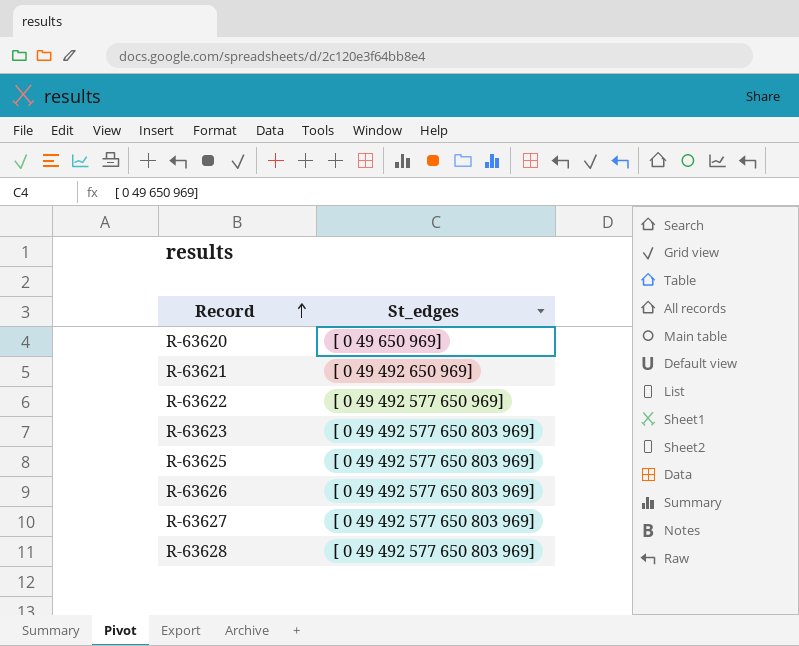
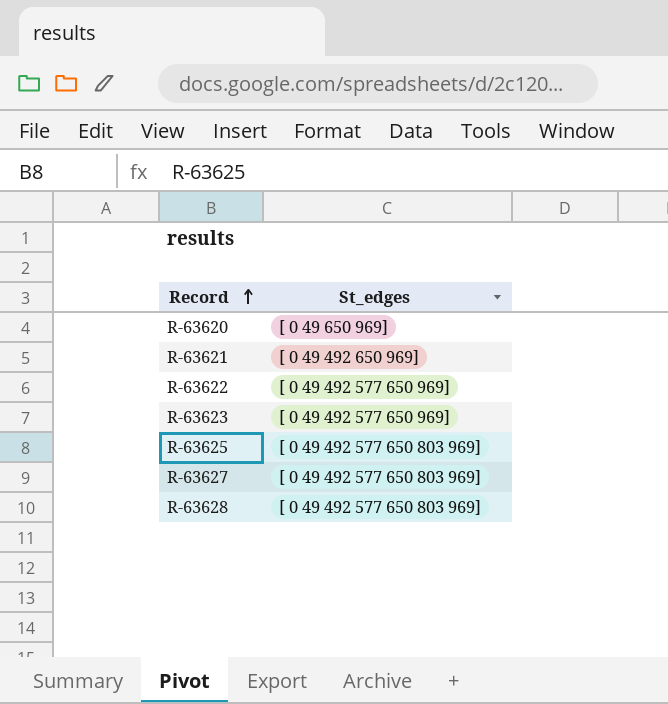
row R-63626: [ 0 49 492 577 650 803 969] -> none
R-63623 | St_edges: [ 0 49 492 577 650 803 969] -> [ 0 49 492 577 650 969]

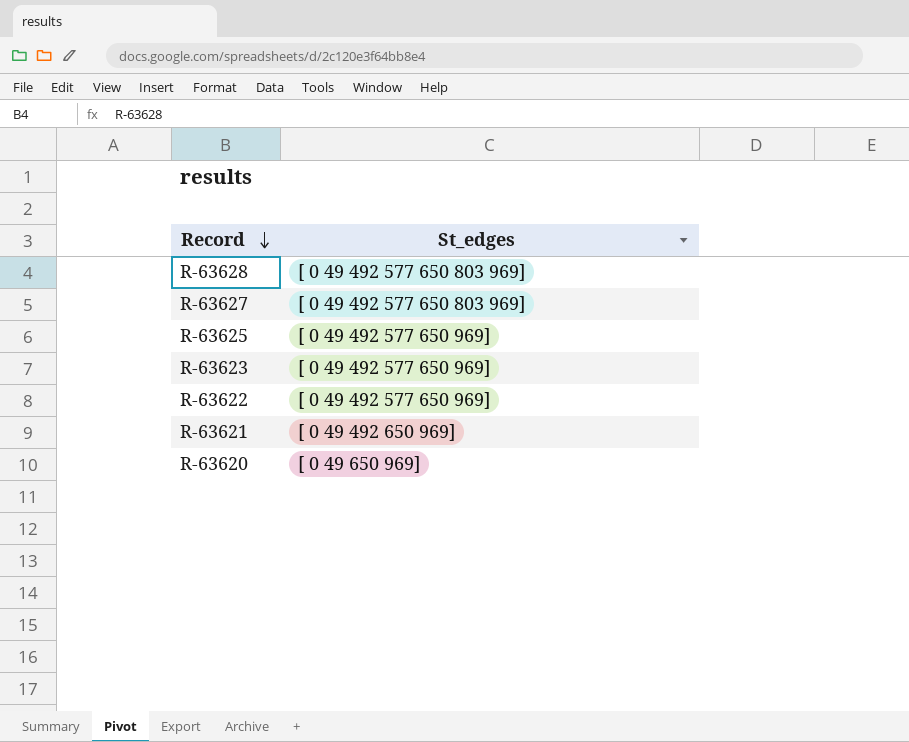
row order: Record ascending -> Record descending
R-63625 | St_edges: [ 0 49 492 577 650 803 969] -> [ 0 49 492 577 650 969]

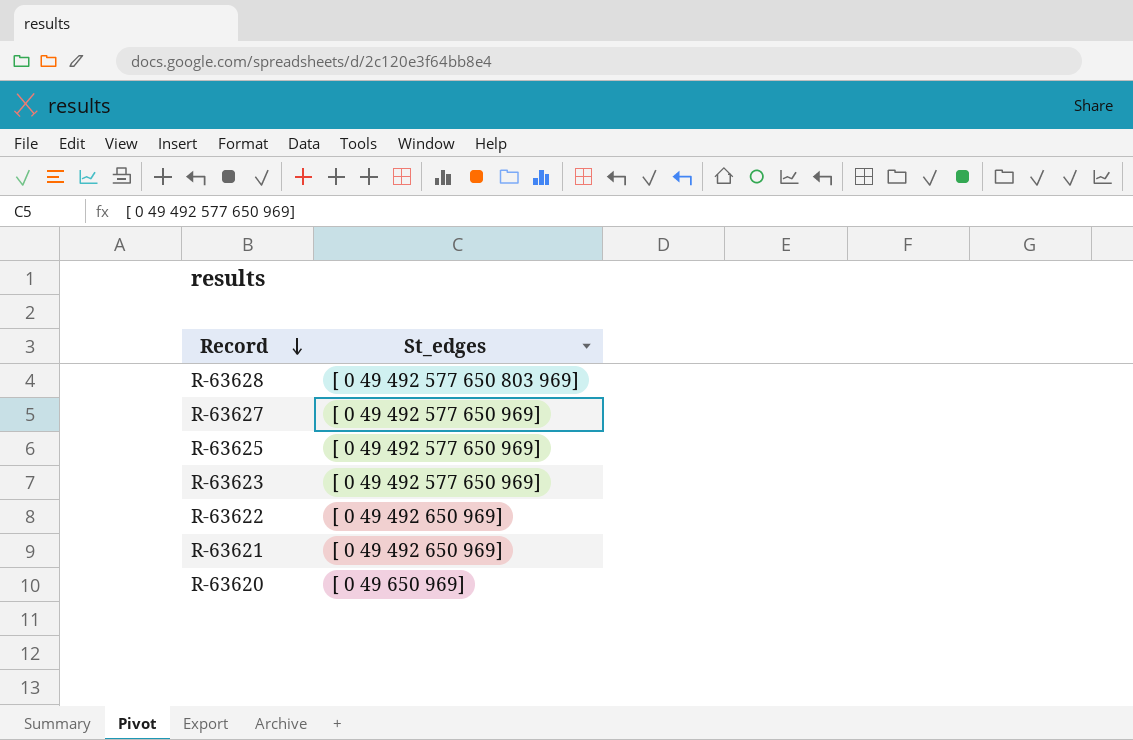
R-63627 | St_edges: [ 0 49 492 577 650 803 969] -> [ 0 49 492 577 650 969]
R-63622 | St_edges: [ 0 49 492 577 650 969] -> [ 0 49 492 650 969]

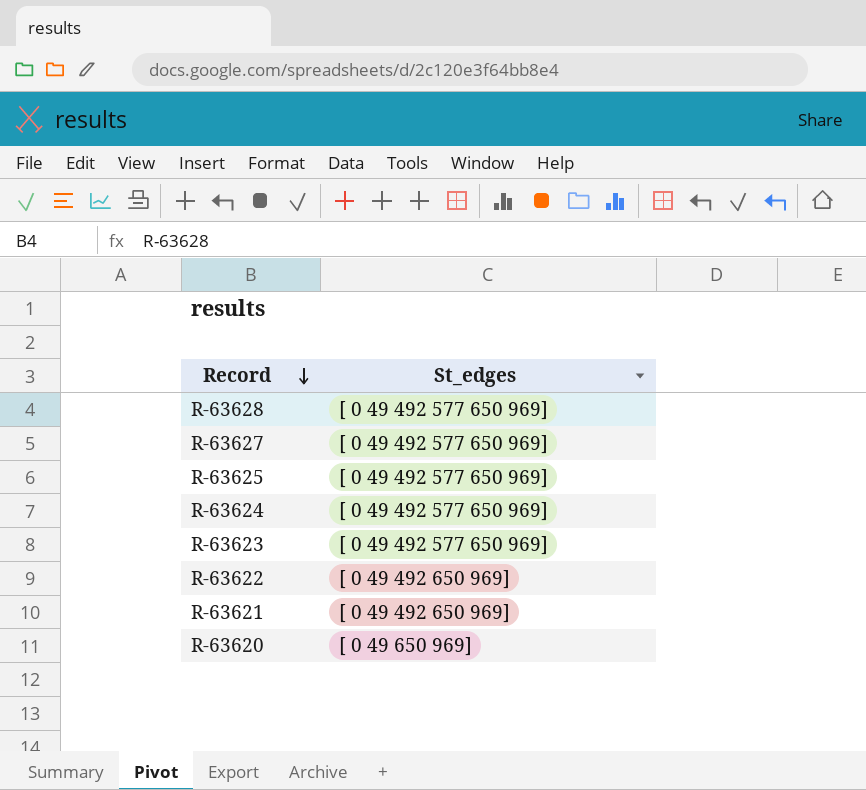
R-63628 | St_edges: [ 0 49 492 577 650 803 969] -> [ 0 49 492 577 650 969]
row R-63624: none -> [ 0 49 492 577 650 969]

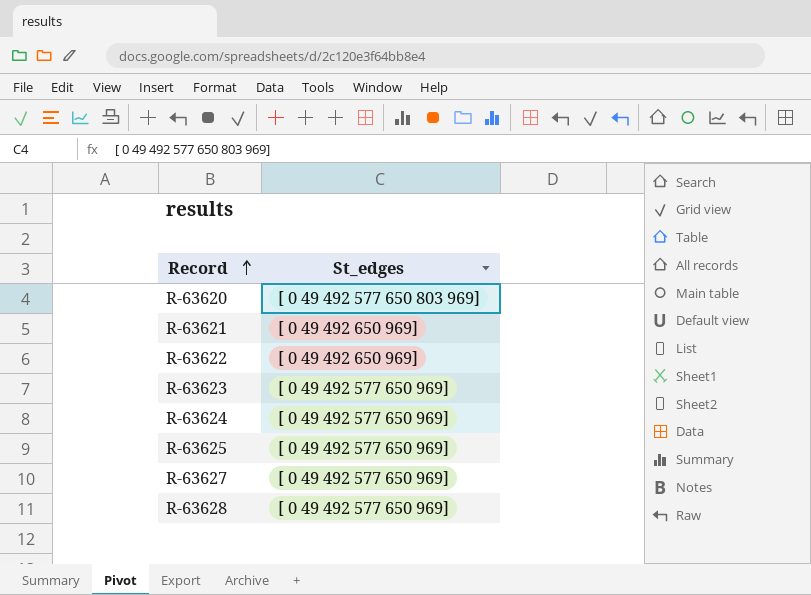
row order: Record descending -> Record ascending
R-63620 | St_edges: [ 0 49 650 969] -> [ 0 49 492 577 650 803 969]

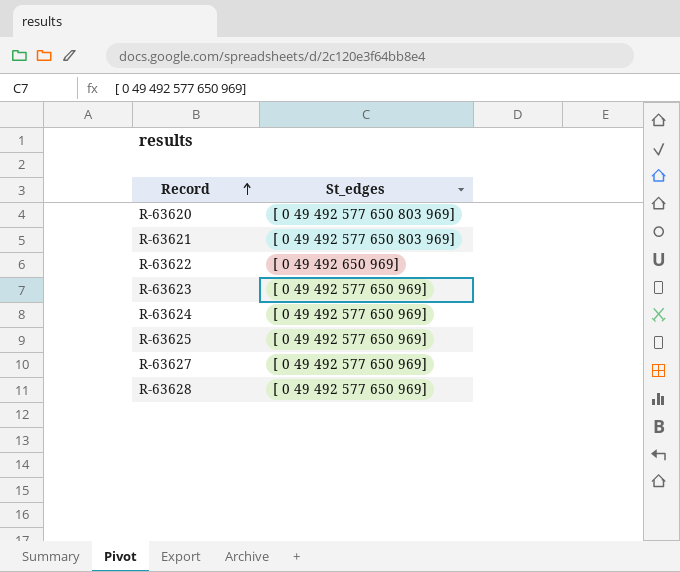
R-63621 | St_edges: [ 0 49 492 650 969] -> [ 0 49 492 577 650 803 969]

